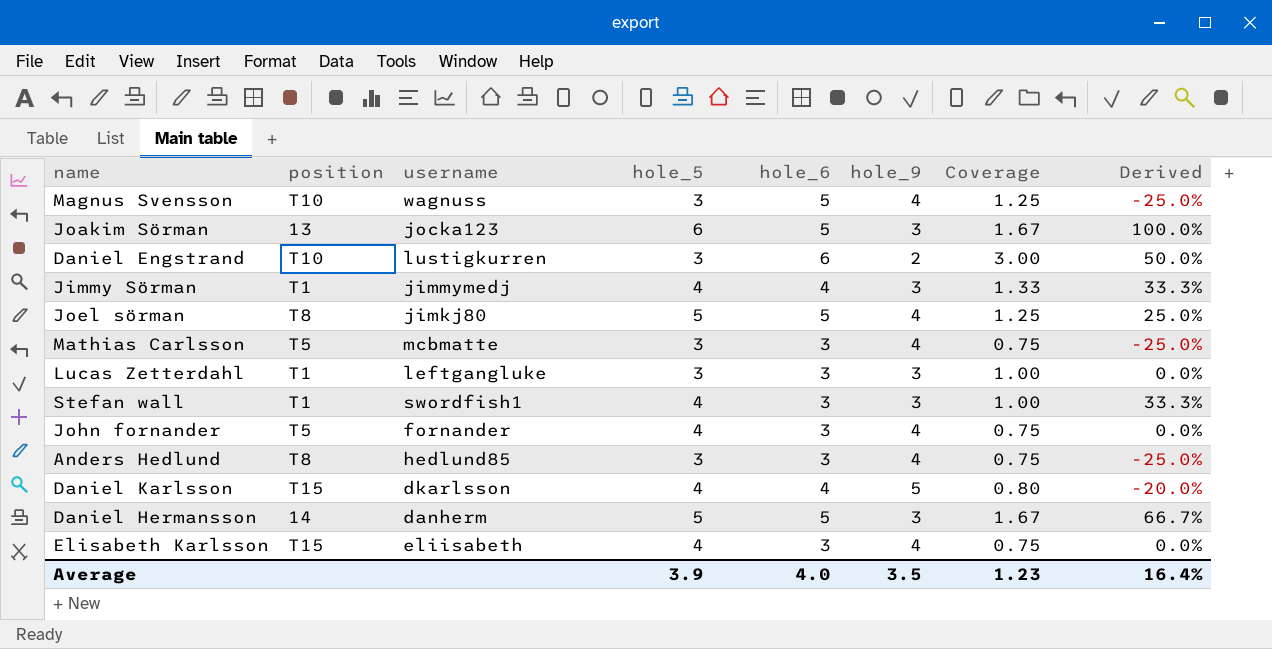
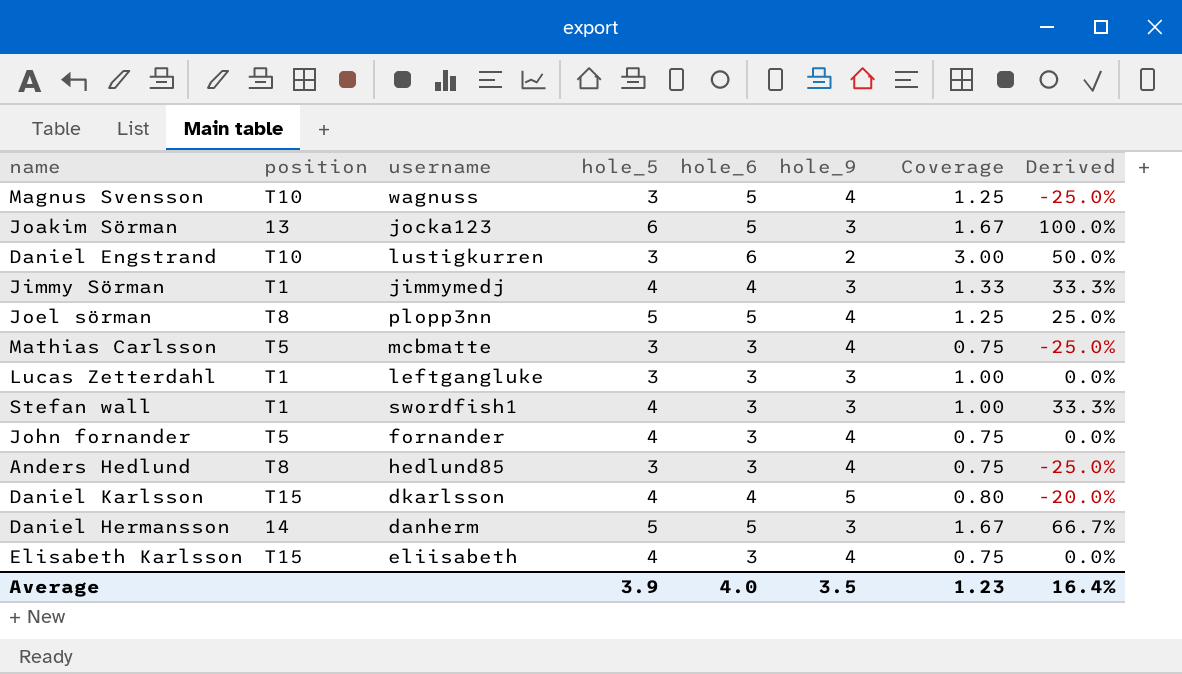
Joel sörman | username: jimkj80 -> plopp3nn

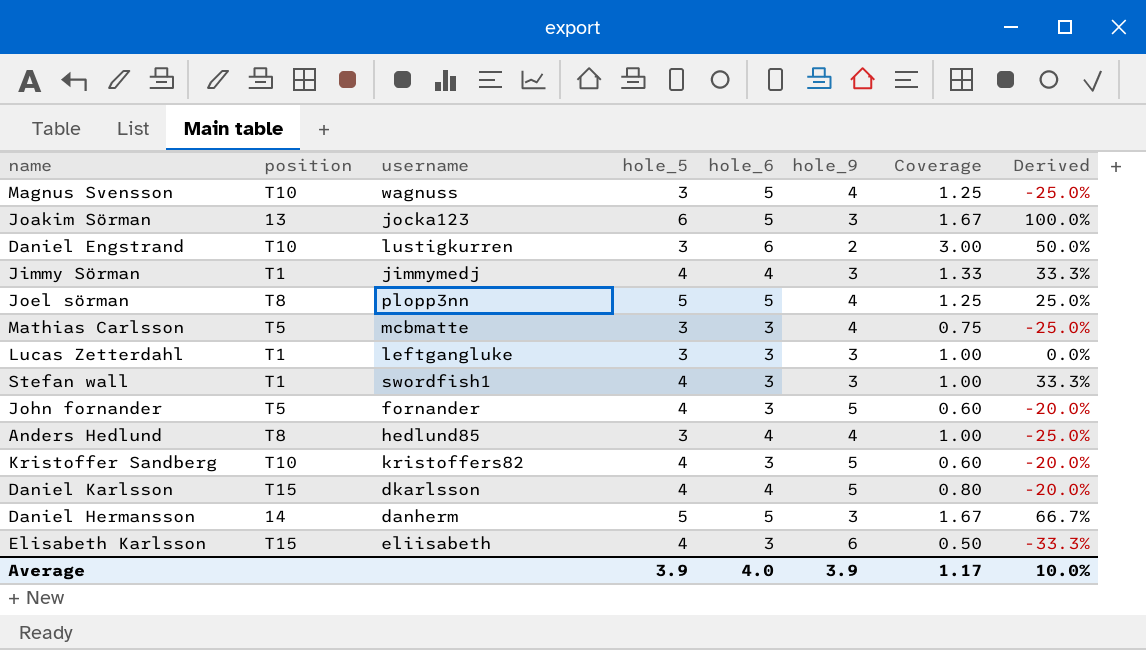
John fornander | hole_9: 4 -> 5
John fornander | Coverage: 0.75 -> 0.60
John fornander | Derived: 0.0% -> -20.0%
Anders Hedlund | hole_6: 3 -> 4
Anders Hedlund | Coverage: 0.75 -> 1.00
row Kristoffer Sandberg: none -> T10 | kristoffers82 | 4 | 3 | 5 | 0.60 | -20.0%
Elisabeth Karlsson | hole_9: 4 -> 6
Elisabeth Karlsson | Coverage: 0.75 -> 0.50
Elisabeth Karlsson | Derived: 0.0% -> -33.3%
Average | hole_9: 3.5 -> 3.9
Average | Coverage: 1.23 -> 1.17
Average | Derived: 16.4% -> 10.0%

